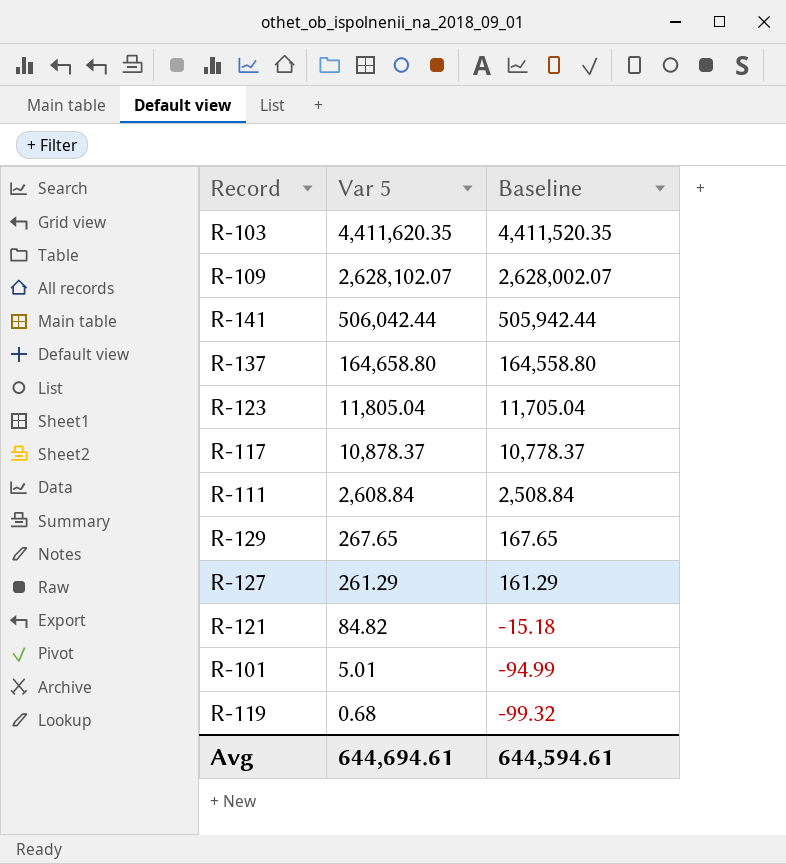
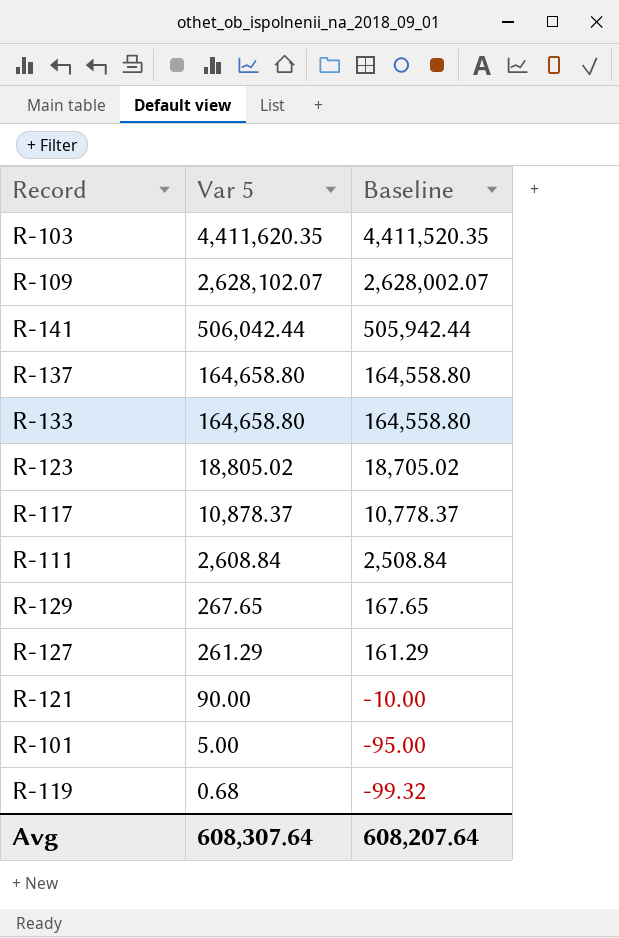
row R-133: none -> 164,658.80 | 164,558.80
R-123 | Var 5: 11,805.04 -> 18,805.02
R-123 | Baseline: 11,705.04 -> 18,705.02
R-121 | Var 5: 84.82 -> 90.00
R-121 | Baseline: -15.18 -> -10.00
R-101 | Var 5: 5.01 -> 5.00
R-101 | Baseline: -94.99 -> -95.00
Avg | Var 5: 644,694.61 -> 608,307.64
Avg | Baseline: 644,594.61 -> 608,207.64

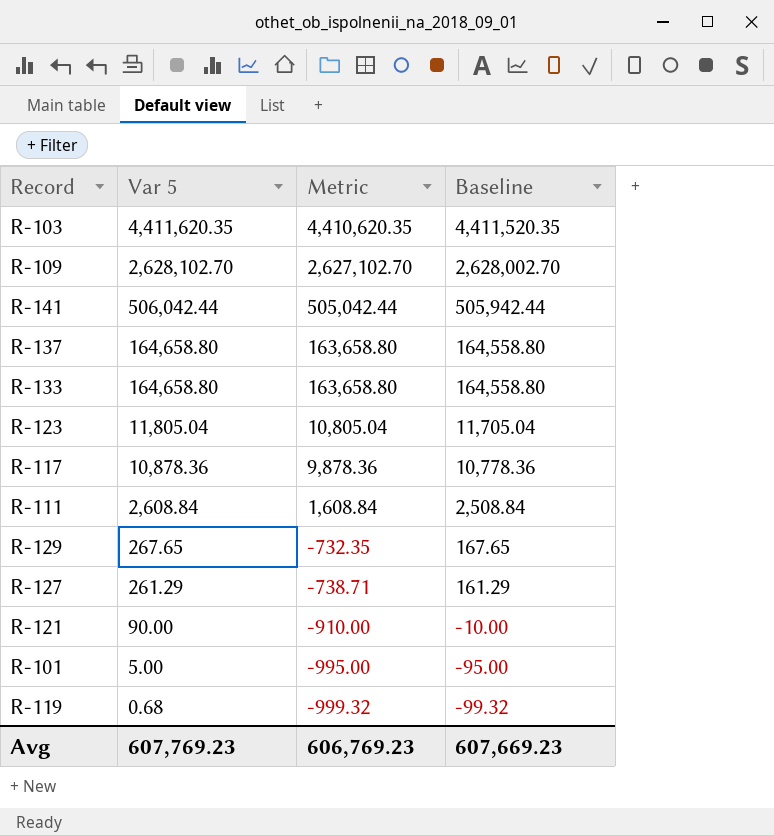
column Metric | formula: none -> [Var 5] - 1000
R-109 | Var 5: 2,628,102.07 -> 2,628,102.70
R-109 | Baseline: 2,628,002.07 -> 2,628,002.70
R-123 | Var 5: 18,805.02 -> 11,805.04
R-123 | Baseline: 18,705.02 -> 11,705.04
R-117 | Var 5: 10,878.37 -> 10,878.36
R-117 | Baseline: 10,778.37 -> 10,778.36
Avg | Var 5: 608,307.64 -> 607,769.23
Avg | Baseline: 608,207.64 -> 607,669.23

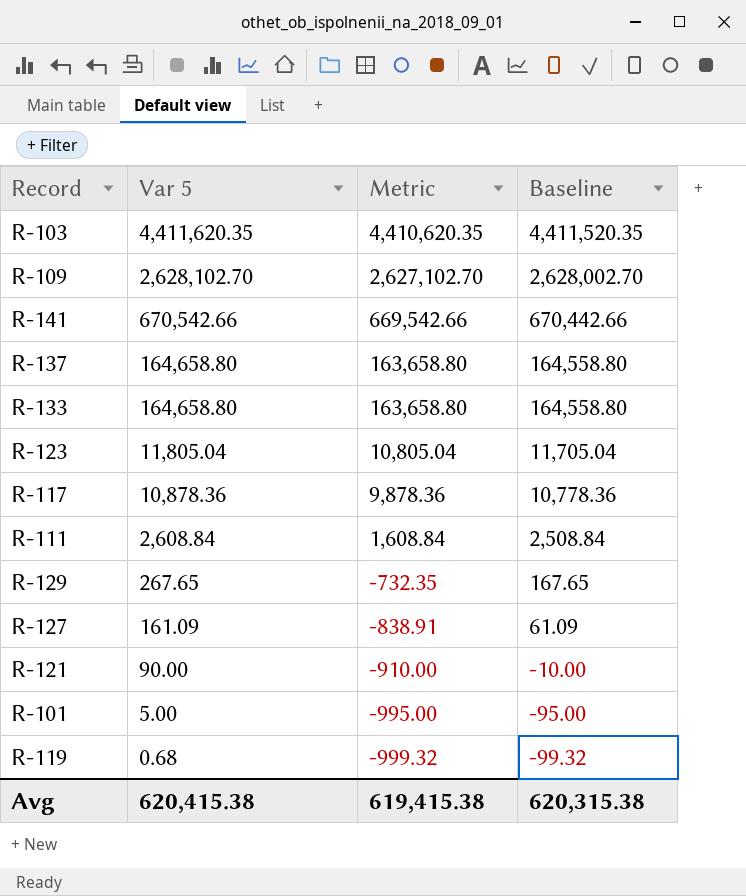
R-141 | Var 5: 506,042.44 -> 670,542.66
R-141 | Metric: 505,042.44 -> 669,542.66
R-141 | Baseline: 505,942.44 -> 670,442.66
R-127 | Var 5: 261.29 -> 161.09
R-127 | Metric: -738.71 -> -838.91
R-127 | Baseline: 161.29 -> 61.09
Avg | Var 5: 607,769.23 -> 620,415.38
Avg | Metric: 606,769.23 -> 619,415.38
Avg | Baseline: 607,669.23 -> 620,315.38

